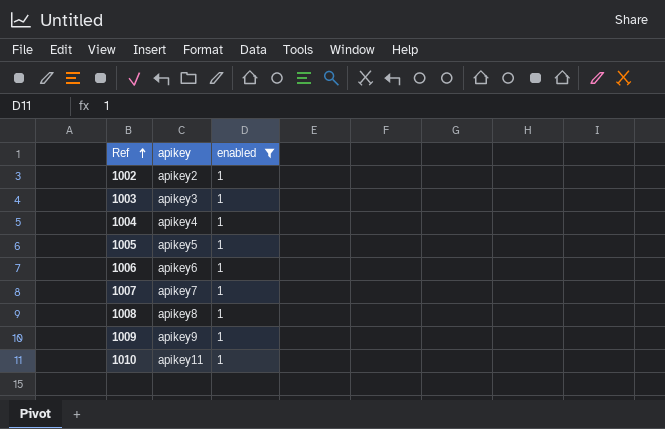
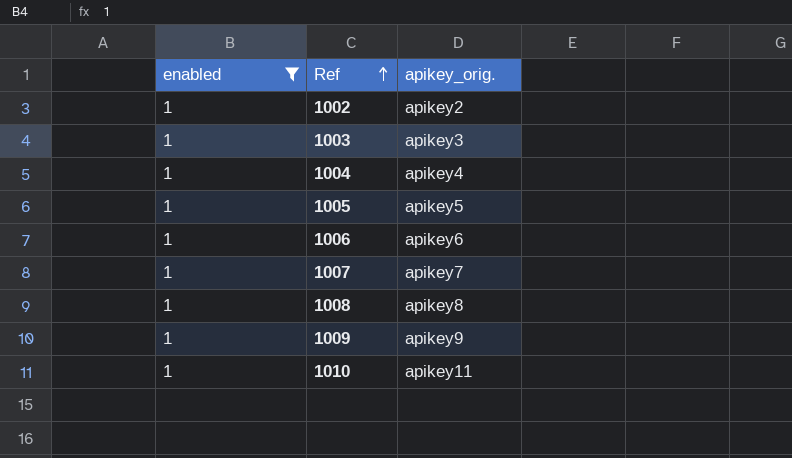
column enabled | position: 3 -> 1
column name: apikey -> apikey_orig.

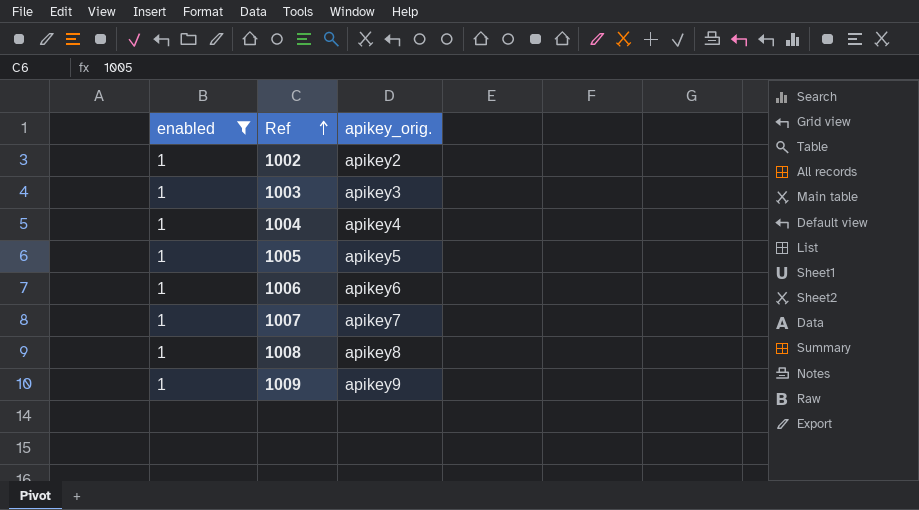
row 1010: 1 | apikey11 -> none

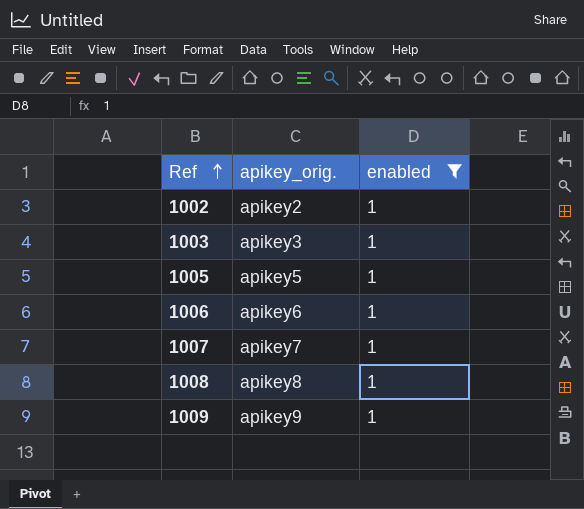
column enabled | position: 1 -> 3
row 1004: 1 | apikey4 -> none

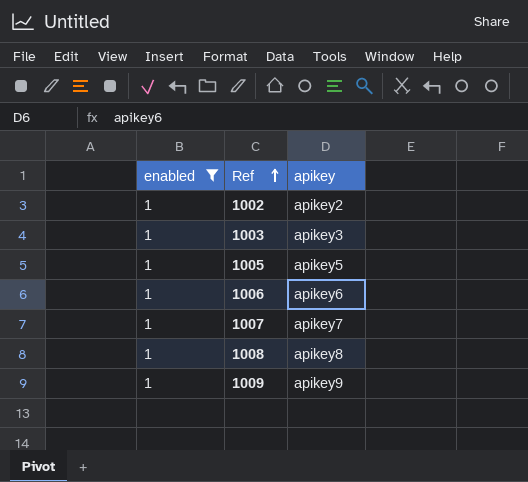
column enabled | position: 3 -> 1
column name: apikey_orig. -> apikey

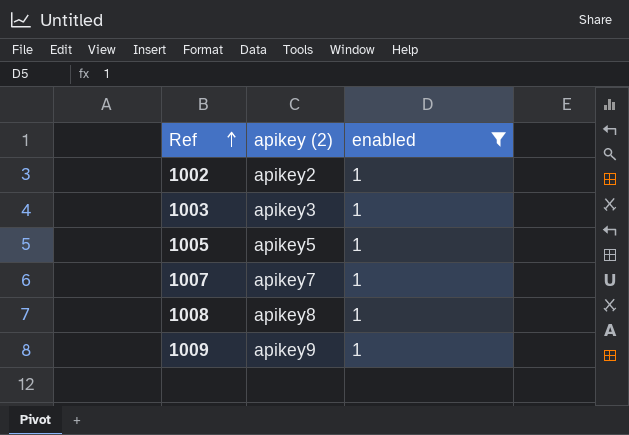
column name: apikey -> apikey (2)
column enabled | position: 1 -> 3
row 1006: 1 | apikey6 -> none

